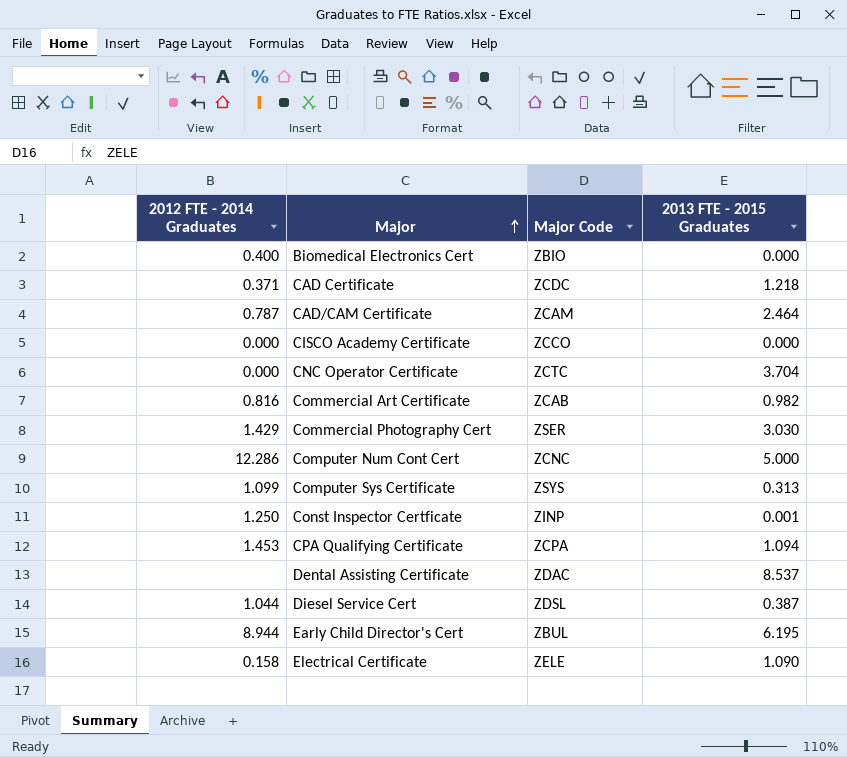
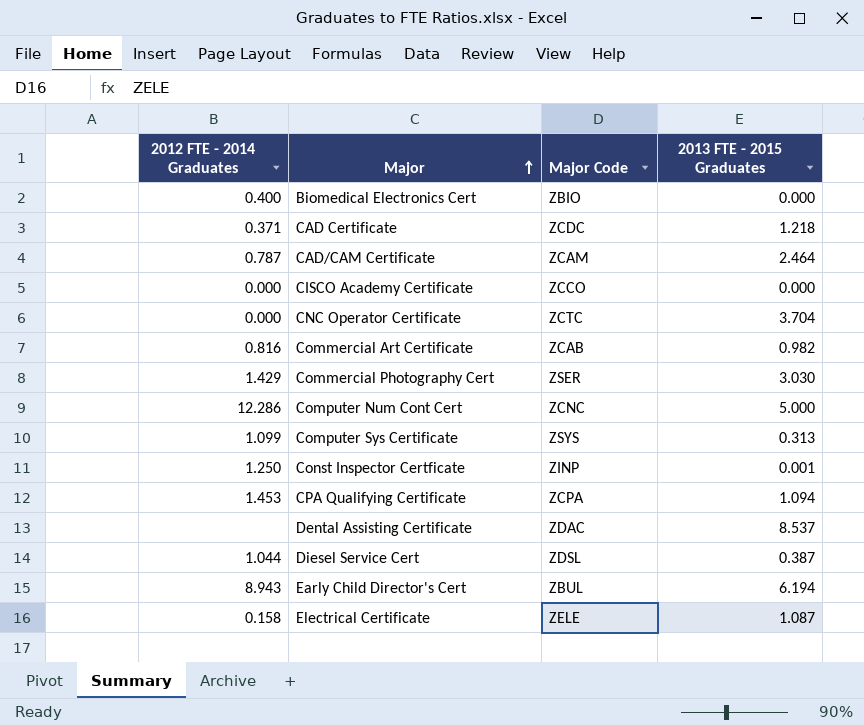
Early Child Director's Cert | 2012 FTE - 2014 Graduates: 8.944 -> 8.943
Early Child Director's Cert | 2013 FTE - 2015 Graduates: 6.195 -> 6.194
Electrical Certificate | 2013 FTE - 2015 Graduates: 1.090 -> 1.087

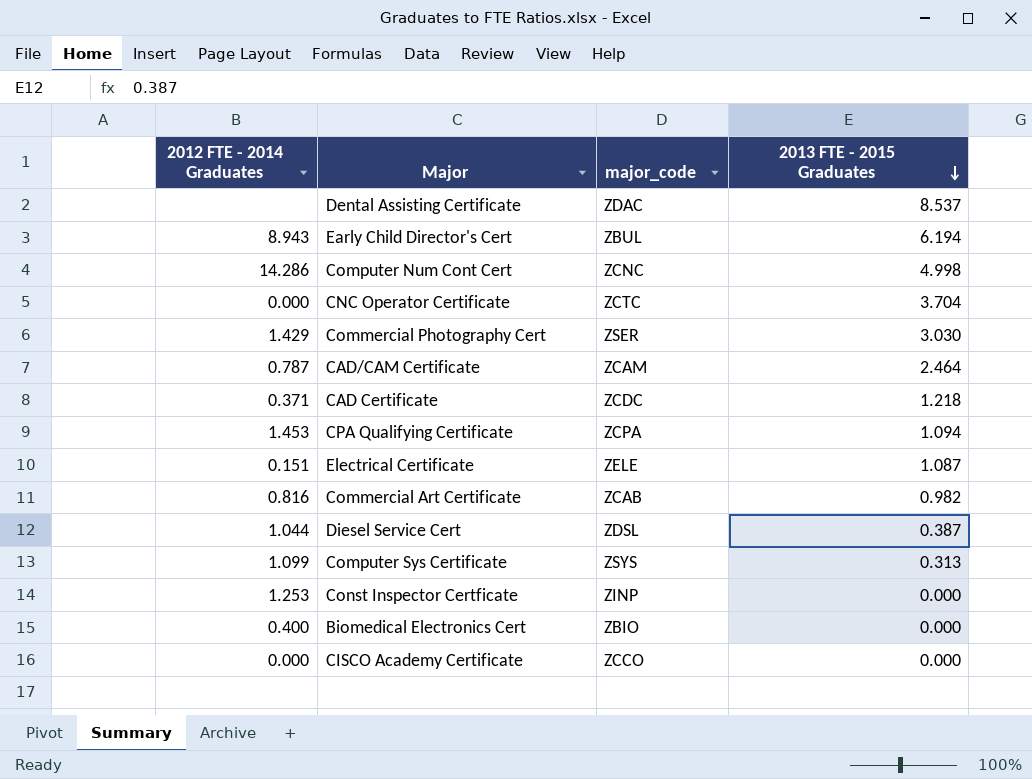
row order: Major ascending -> 2013 FTE - 2015 Graduates descending
column name: Major Code -> major_code
Computer Num Cont Cert | 2012 FTE - 2014 Graduates: 12.286 -> 14.286
Computer Num Cont Cert | 2013 FTE - 2015 Graduates: 5.000 -> 4.998
Electrical Certificate | 2012 FTE - 2014 Graduates: 0.158 -> 0.151
Const Inspector Certficate | 2012 FTE - 2014 Graduates: 1.250 -> 1.253
Const Inspector Certficate | 2013 FTE - 2015 Graduates: 0.001 -> 0.000

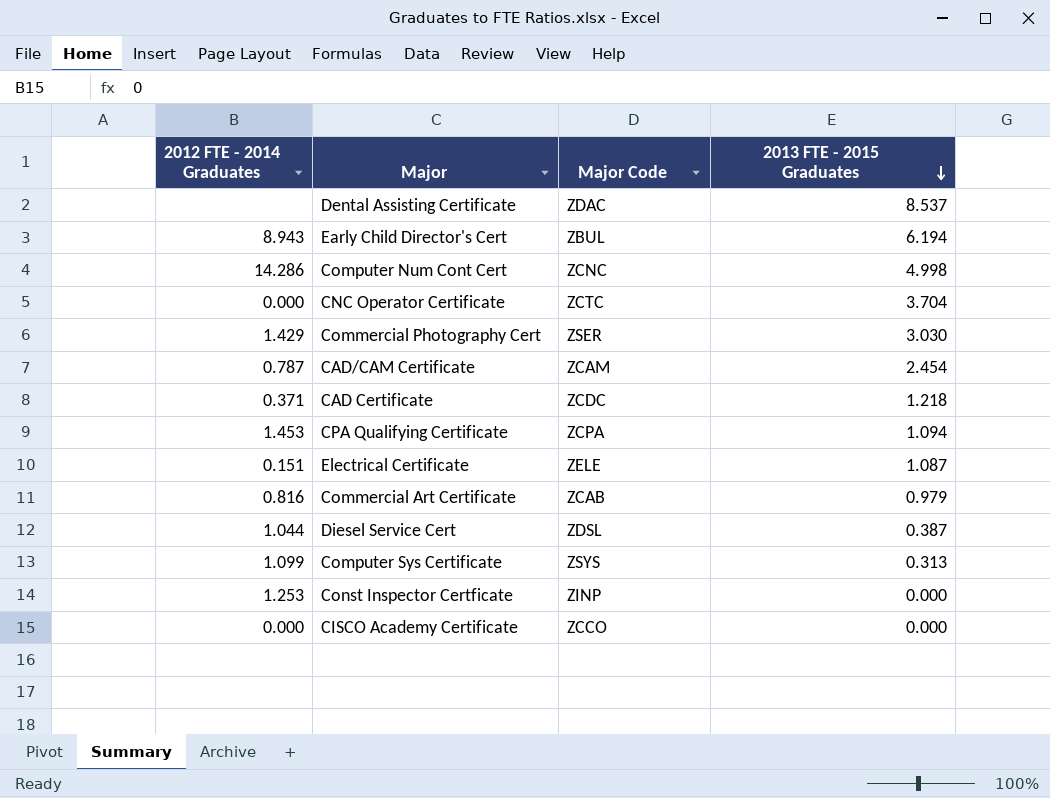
column name: major_code -> Major Code
row Biomedical Electronics Cert: 0.400 | ZBIO | 0.000 -> none
CAD/CAM Certificate | 2013 FTE - 2015 Graduates: 2.464 -> 2.454
Commercial Art Certificate | 2013 FTE - 2015 Graduates: 0.982 -> 0.979

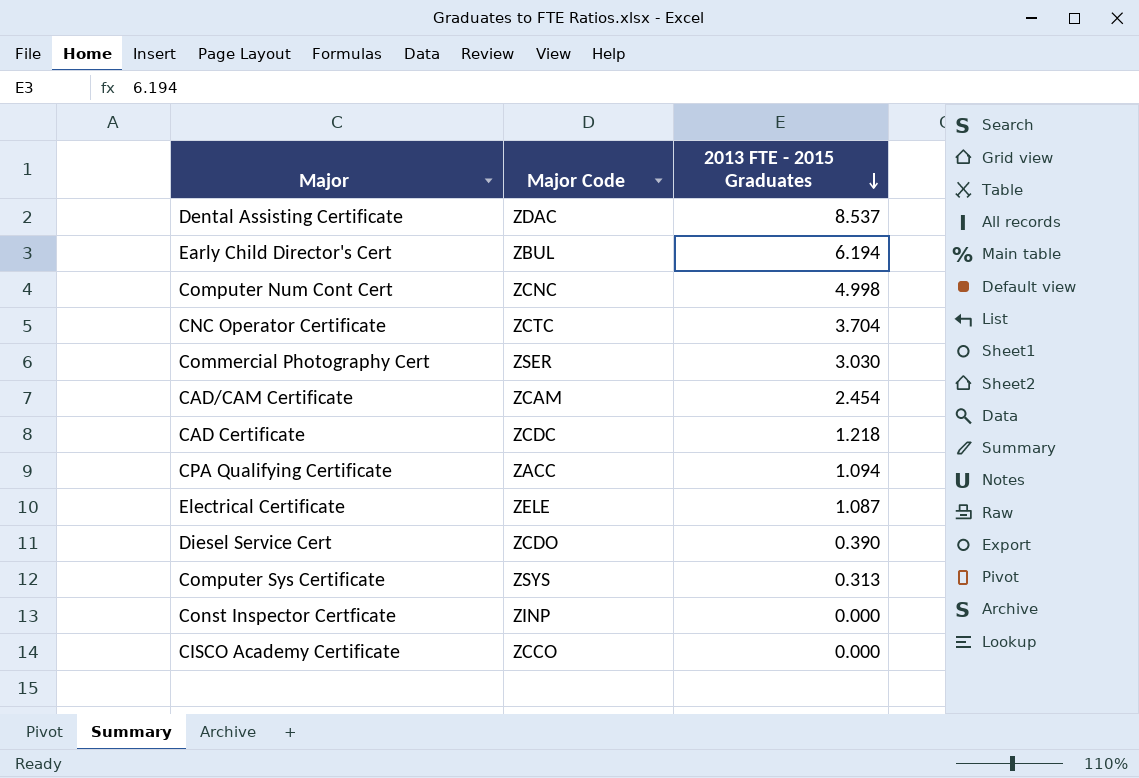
column 2012 FTE - 2014 Graduates | position: 1 -> none
row Commercial Art Certificate: 0.816 | ZCAB | 0.979 -> none
CPA Qualifying Certificate | Major Code: ZCPA -> ZACC
Diesel Service Cert | Major Code: ZDSL -> ZCDO
Diesel Service Cert | 2013 FTE - 2015 Graduates: 0.387 -> 0.390

